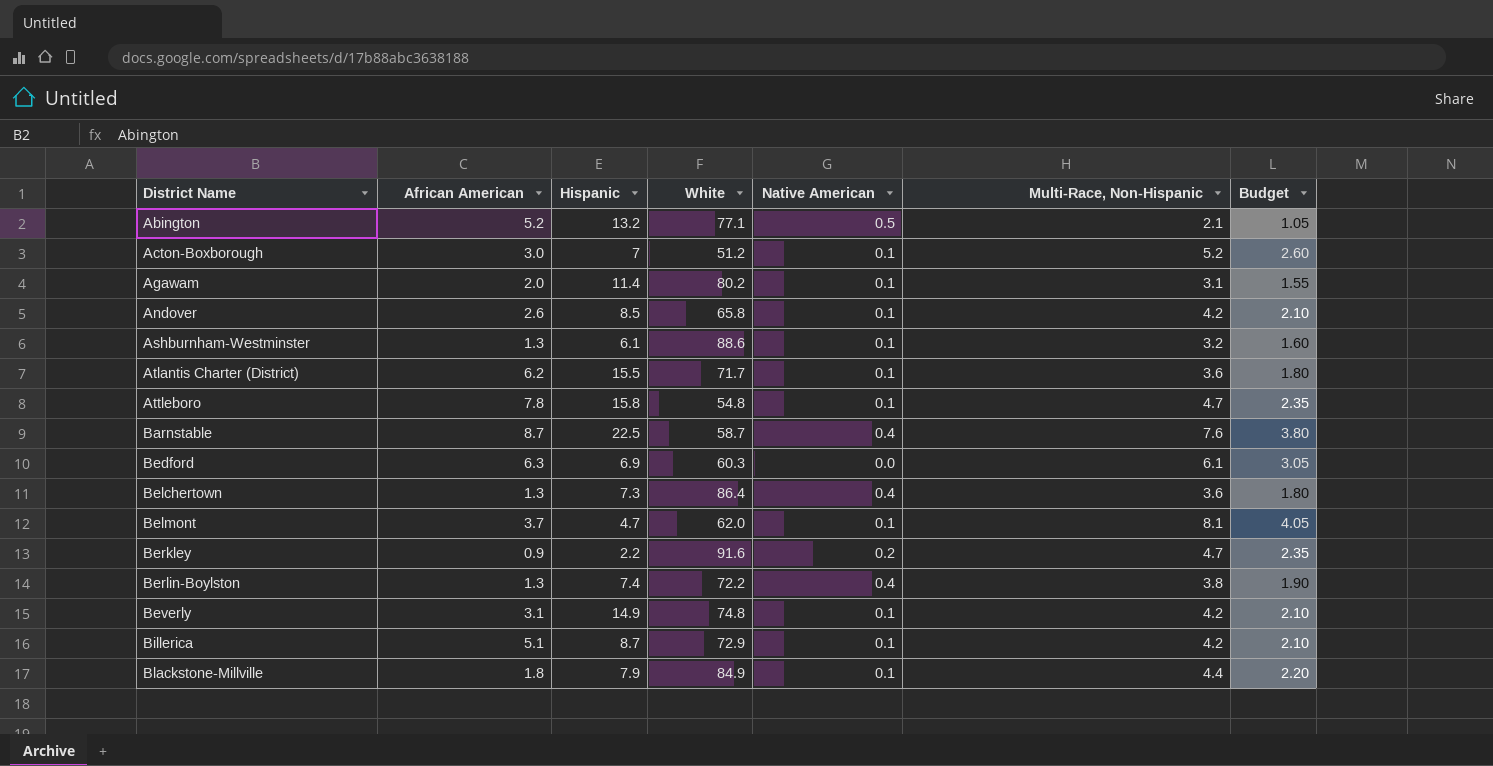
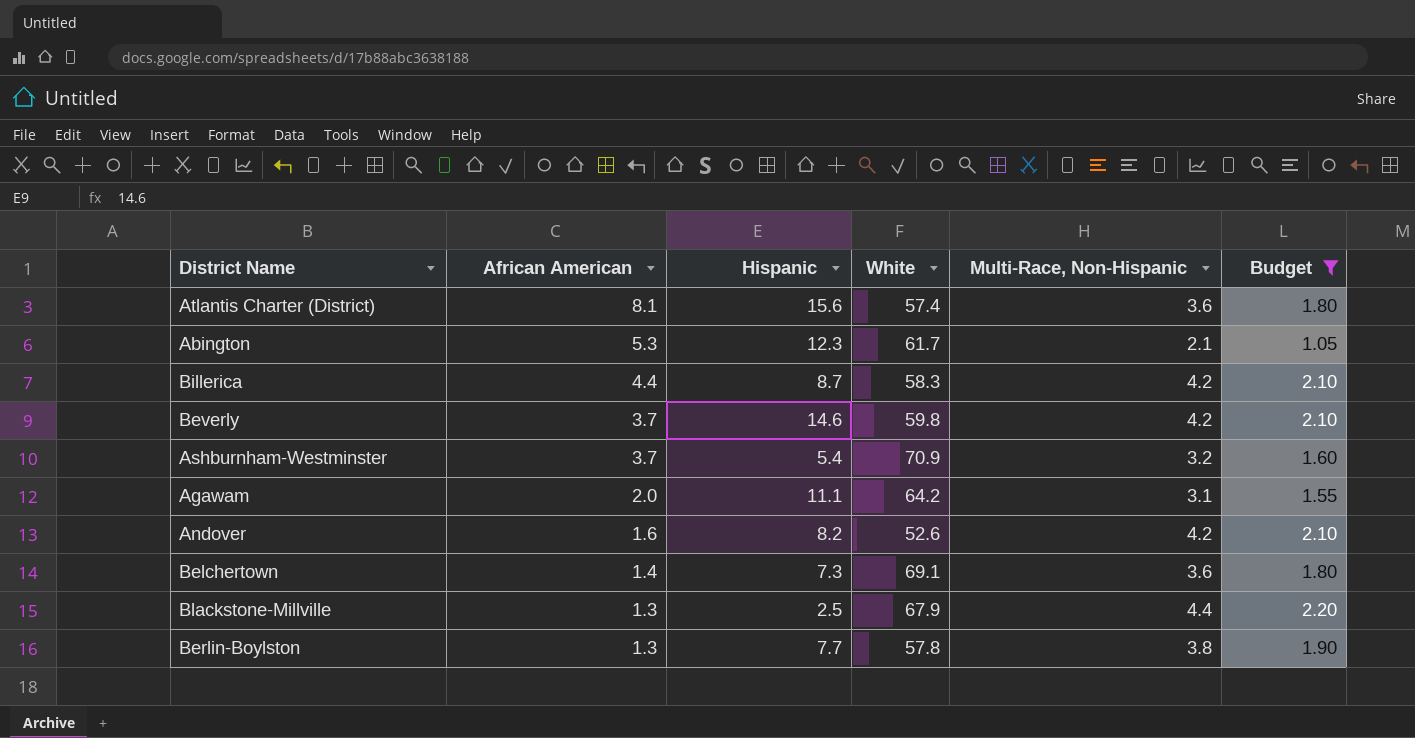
filter: none -> Budget <= 2.20
row order: District Name ascending -> African American descending
column Native American | position: 5 -> none
Atlantis Charter (District) | African American: 6.2 -> 8.1
Atlantis Charter (District) | Hispanic: 15.5 -> 15.6
Atlantis Charter (District) | White: 71.7 -> 57.4
Abington | African American: 5.2 -> 5.3
Abington | Hispanic: 13.2 -> 12.3
Abington | White: 77.1 -> 61.7
Billerica | African American: 5.1 -> 4.4
Billerica | White: 72.9 -> 58.3
Beverly | African American: 3.1 -> 3.7
Beverly | Hispanic: 14.9 -> 14.6
Beverly | White: 74.8 -> 59.8
Ashburnham-Westminster | African American: 1.3 -> 3.7
Ashburnham-Westminster | Hispanic: 6.1 -> 5.4
Ashburnham-Westminster | White: 88.6 -> 70.9
Agawam | Hispanic: 11.4 -> 11.1
Agawam | White: 80.2 -> 64.2
Andover | African American: 2.6 -> 1.6
Andover | Hispanic: 8.5 -> 8.2
Andover | White: 65.8 -> 52.6
Belchertown | African American: 1.3 -> 1.4
Belchertown | White: 86.4 -> 69.1
Blackstone-Millville | African American: 1.8 -> 1.3
Blackstone-Millville | Hispanic: 7.9 -> 2.5
Blackstone-Millville | White: 84.9 -> 67.9
Berlin-Boylston | Hispanic: 7.4 -> 7.7
Berlin-Boylston | White: 72.2 -> 57.8

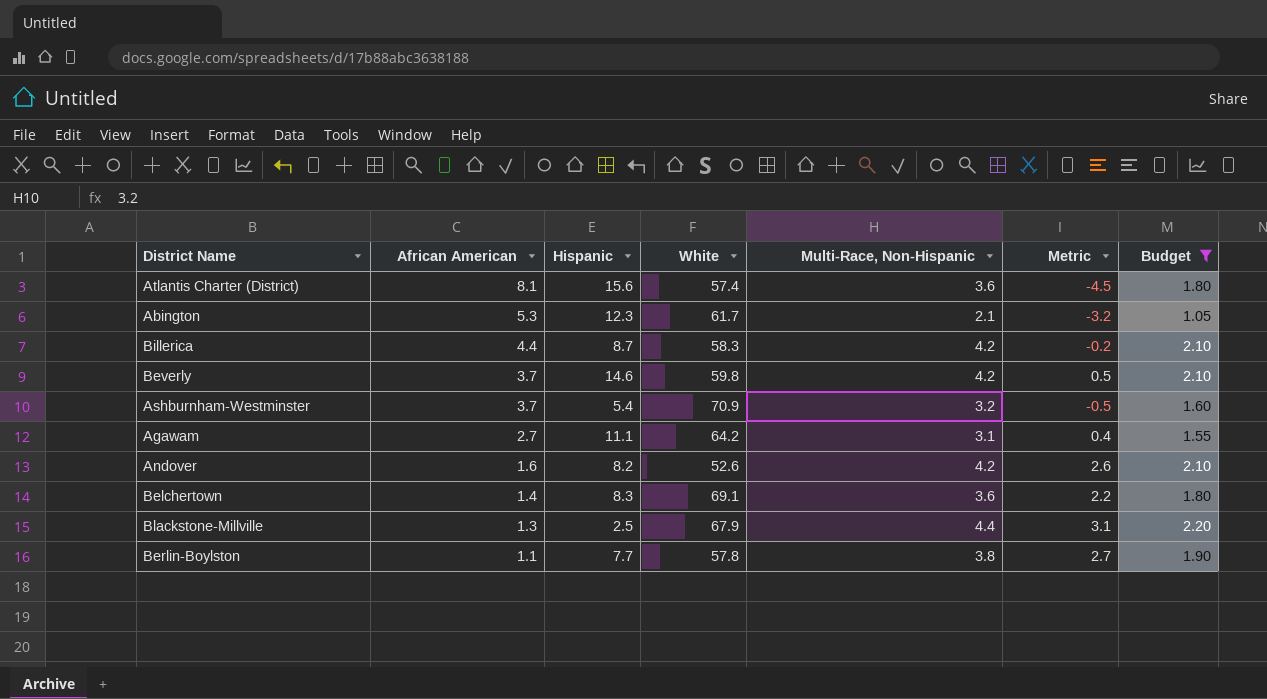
column Metric | formula: none -> [Multi-Race, Non-Hispanic] - [African American]
Agawam | African American: 2.0 -> 2.7
Belchertown | Hispanic: 7.3 -> 8.3
Berlin-Boylston | African American: 1.3 -> 1.1

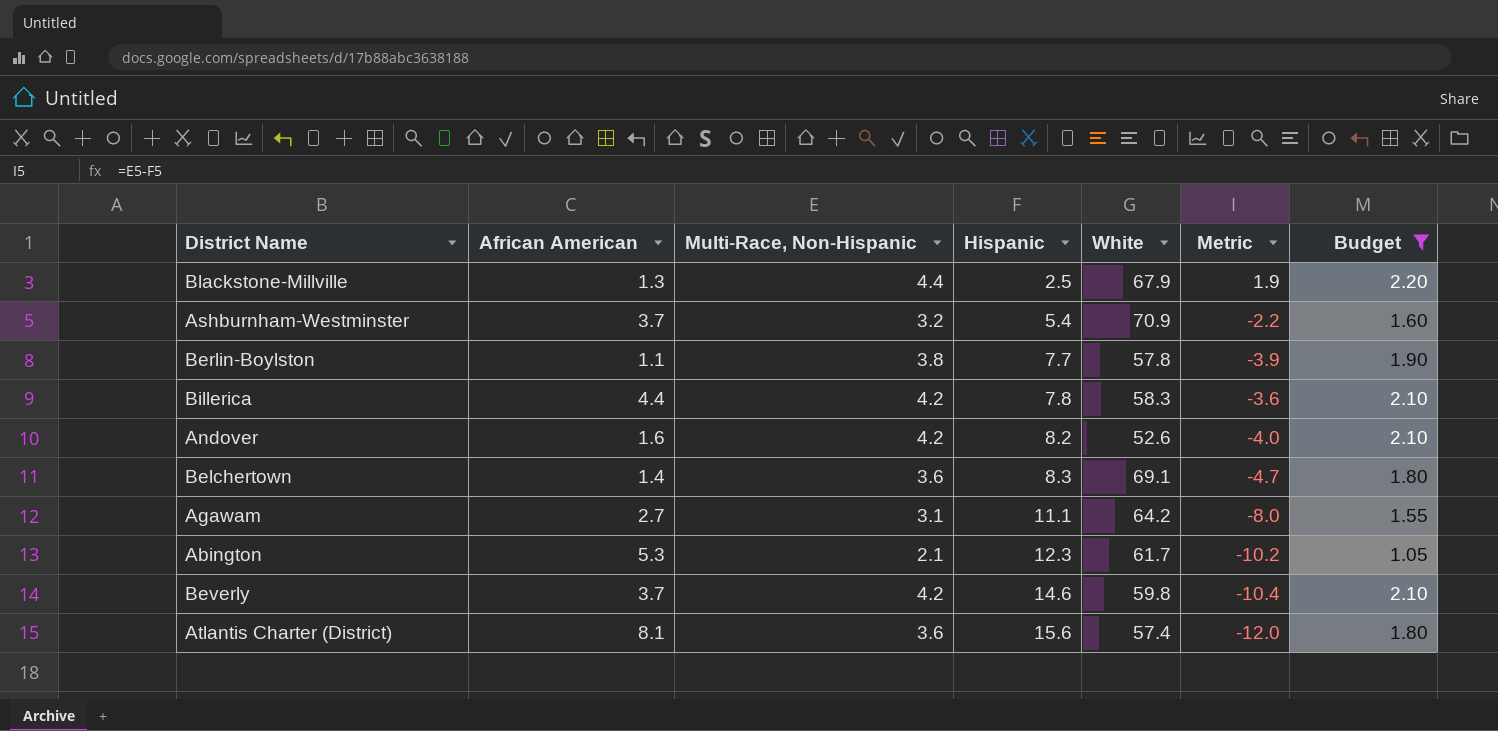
row order: African American descending -> Hispanic ascending
column Multi-Race, Non-Hispanic | position: 5 -> 3
column Metric | formula: [Multi-Race, Non-Hispanic] - [African American] -> [Multi-Race, Non-Hispanic] - [Hispanic]
Billerica | Hispanic: 8.7 -> 7.8

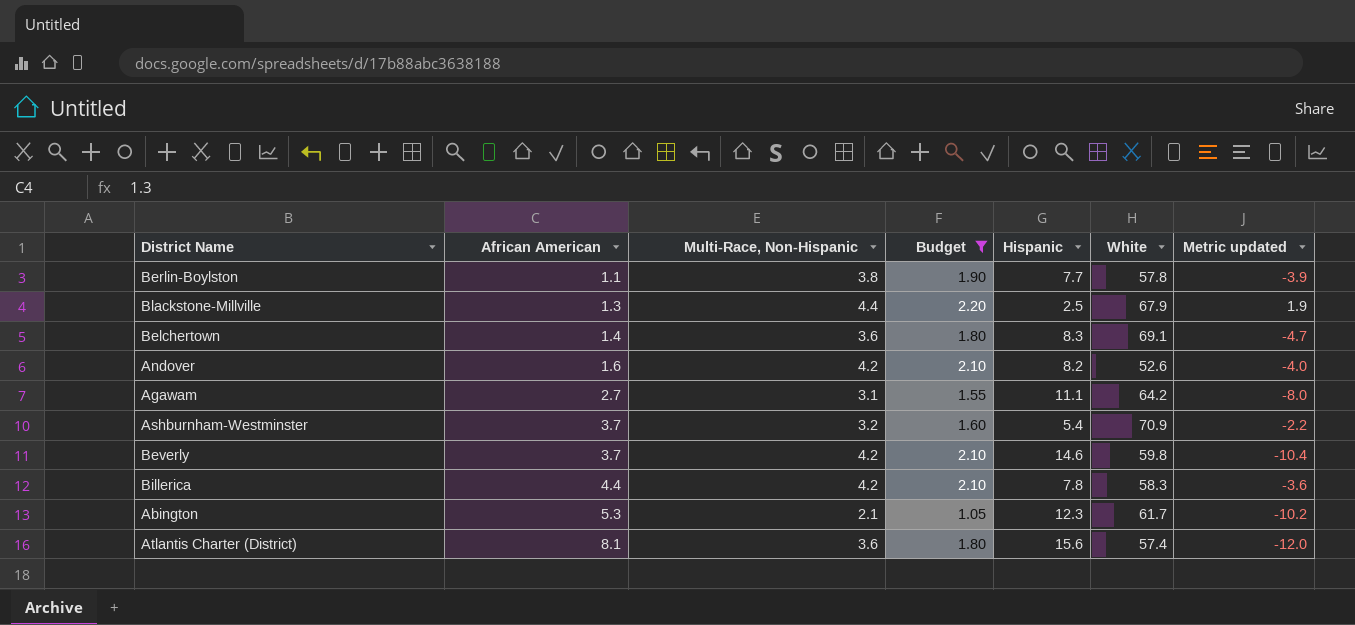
row order: Hispanic ascending -> African American ascending
column Budget | position: 7 -> 4
column name: Metric -> Metric updated

